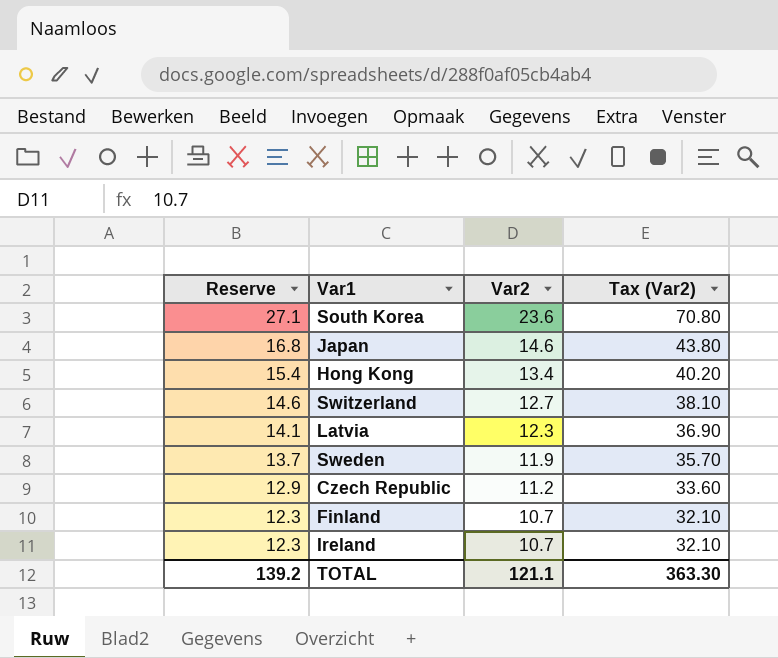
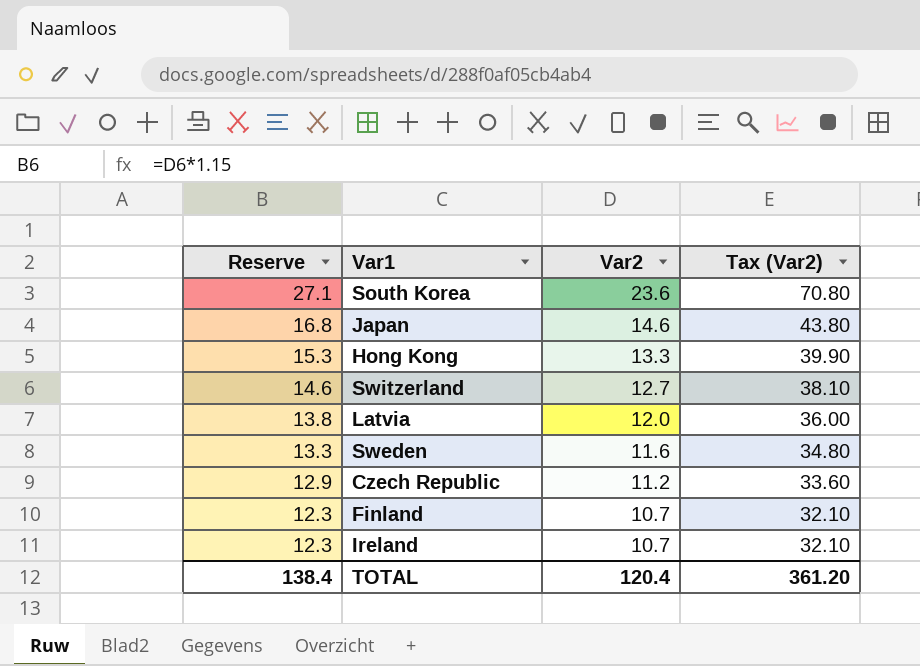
Hong Kong | Reserve: 15.4 -> 15.3
Hong Kong | Var2: 13.4 -> 13.3
Hong Kong | Tax (Var2): 40.20 -> 39.90
Latvia | Reserve: 14.1 -> 13.8
Latvia | Var2: 12.3 -> 12.0
Latvia | Tax (Var2): 36.90 -> 36.00
Sweden | Reserve: 13.7 -> 13.3
Sweden | Var2: 11.9 -> 11.6
Sweden | Tax (Var2): 35.70 -> 34.80
TOTAL | Reserve: 139.2 -> 138.4
TOTAL | Var2: 121.1 -> 120.4
TOTAL | Tax (Var2): 363.30 -> 361.20

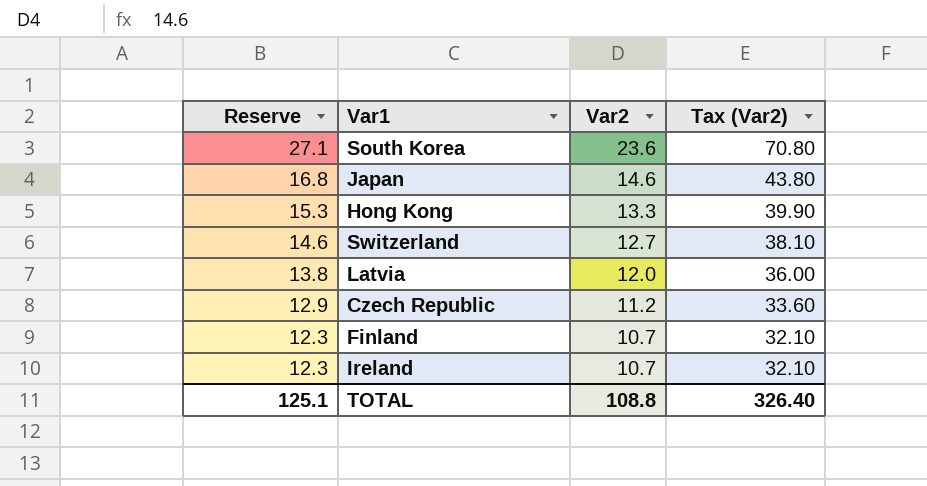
row Sweden: 13.3 | 11.6 | 34.80 -> none
TOTAL | Reserve: 138.4 -> 125.1
TOTAL | Var2: 120.4 -> 108.8
TOTAL | Tax (Var2): 361.20 -> 326.40

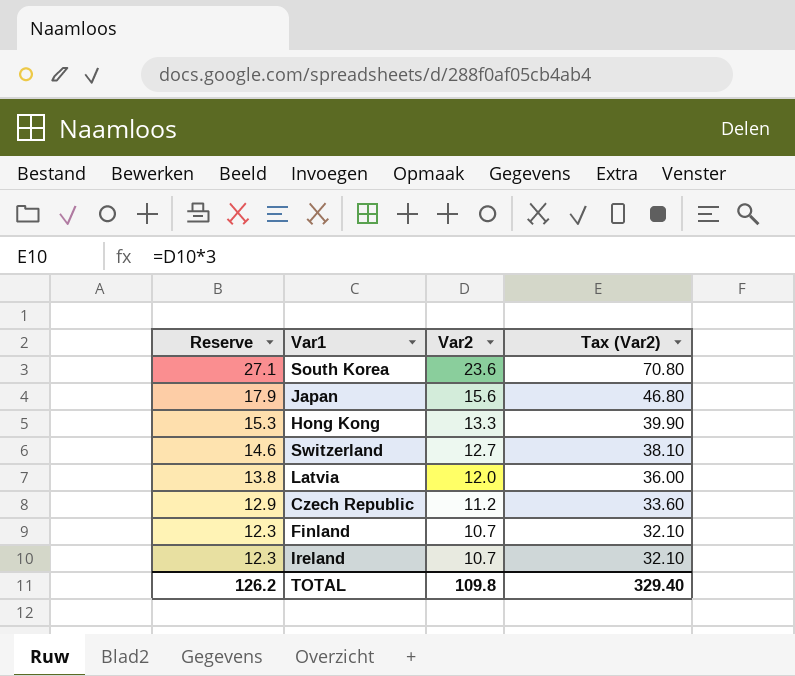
Japan | Reserve: 16.8 -> 17.9
Japan | Var2: 14.6 -> 15.6
Japan | Tax (Var2): 43.80 -> 46.80
TOTAL | Reserve: 125.1 -> 126.2
TOTAL | Var2: 108.8 -> 109.8
TOTAL | Tax (Var2): 326.40 -> 329.40

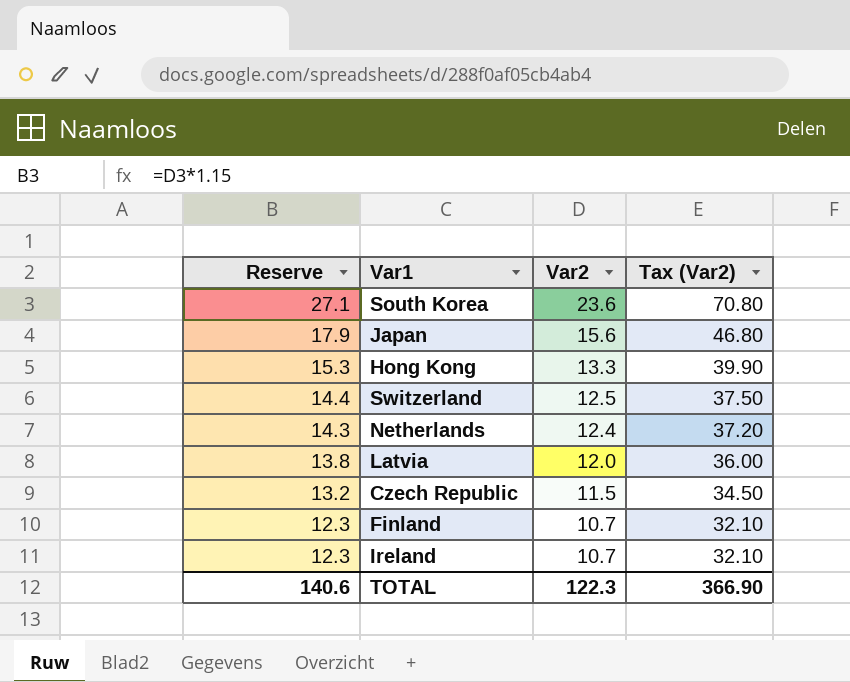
Switzerland | Reserve: 14.6 -> 14.4
Switzerland | Var2: 12.7 -> 12.5
Switzerland | Tax (Var2): 38.10 -> 37.50
row Netherlands: none -> 14.3 | 12.4 | 37.20
Czech Republic | Reserve: 12.9 -> 13.2
Czech Republic | Var2: 11.2 -> 11.5
Czech Republic | Tax (Var2): 33.60 -> 34.50
TOTAL | Reserve: 126.2 -> 140.6
TOTAL | Var2: 109.8 -> 122.3
TOTAL | Tax (Var2): 329.40 -> 366.90

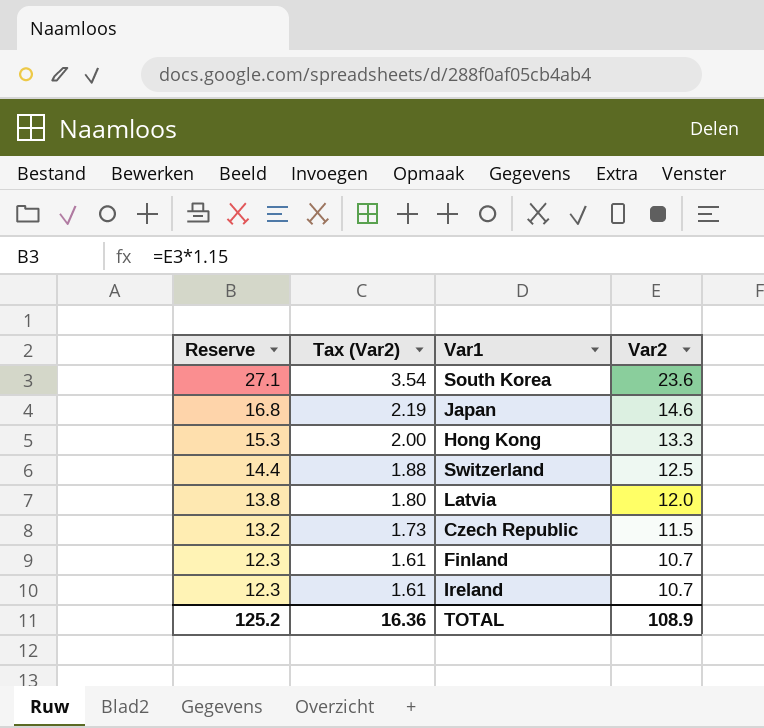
column Tax (Var2) | formula: [Var2] * 3 -> [Var2] * 0.15
column Tax (Var2) | position: 4 -> 2
row Netherlands: 14.3 | 12.4 | 37.20 -> none
Japan | Reserve: 17.9 -> 16.8
Japan | Var2: 15.6 -> 14.6
TOTAL | Reserve: 140.6 -> 125.2
TOTAL | Tax (Var2): 366.90 -> 16.36
TOTAL | Var2: 122.3 -> 108.9

